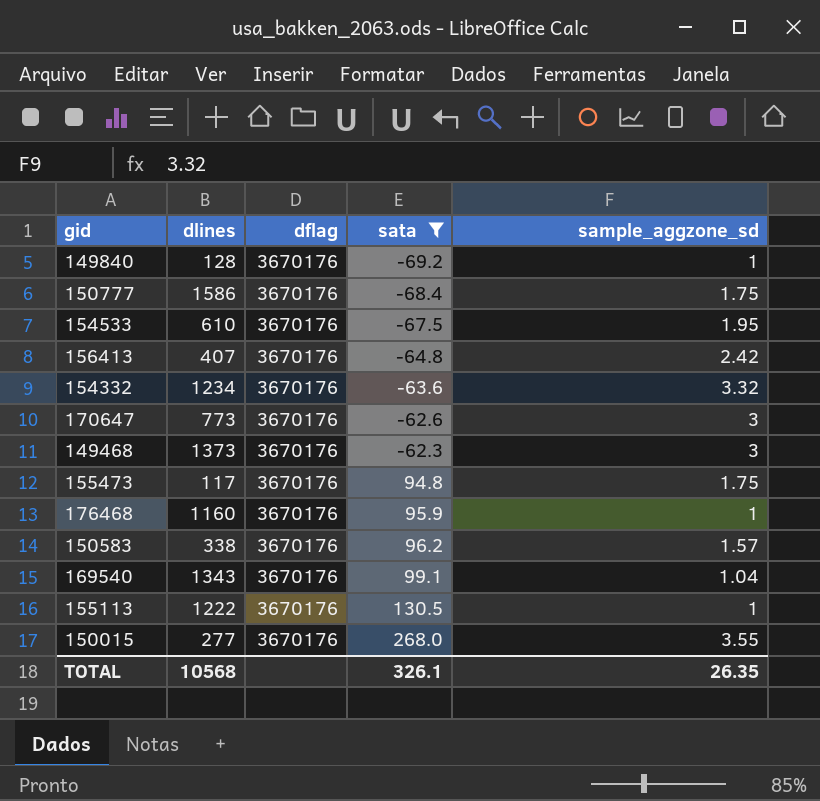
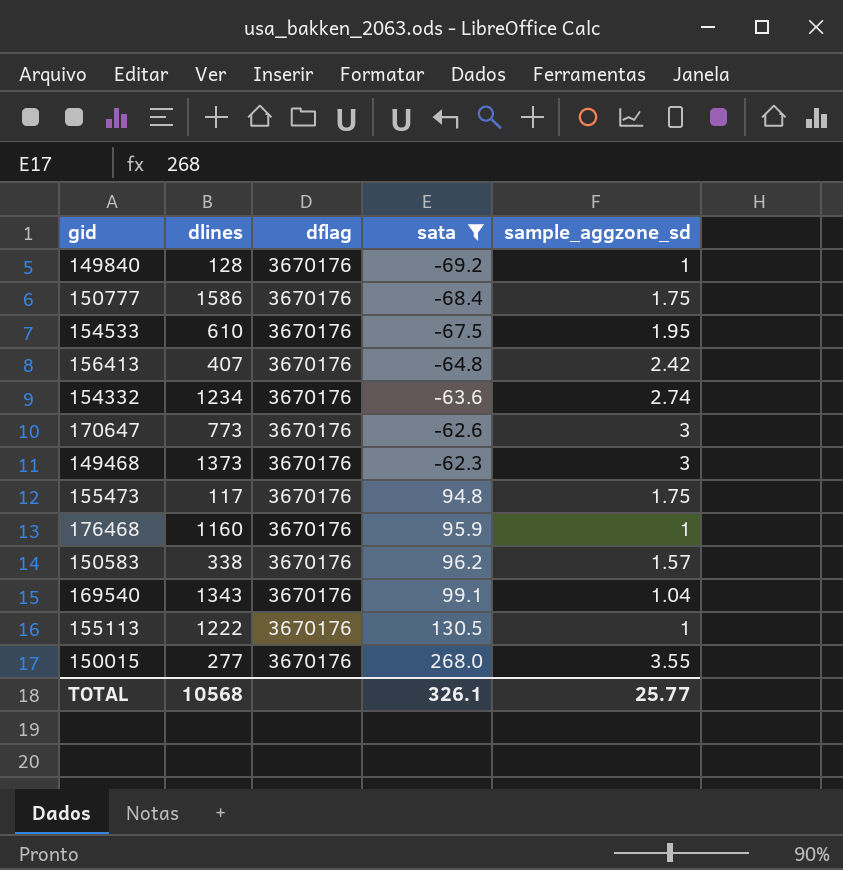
154332 | sample_aggzone_sd: 3.32 -> 2.74
TOTAL | sample_aggzone_sd: 26.35 -> 25.77

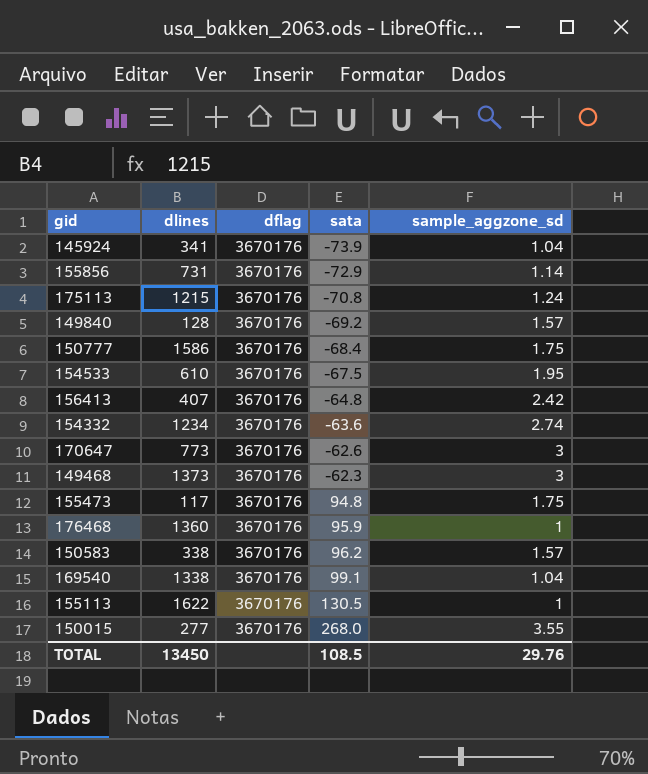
filter: sata >= -69.2 -> none
149840 | sample_aggzone_sd: 1 -> 1.57
176468 | dlines: 1160 -> 1360
169540 | dlines: 1343 -> 1338
155113 | dlines: 1222 -> 1622
TOTAL | dlines: 10568 -> 13450
TOTAL | sata: 326.1 -> 108.5
TOTAL | sample_aggzone_sd: 25.77 -> 29.76

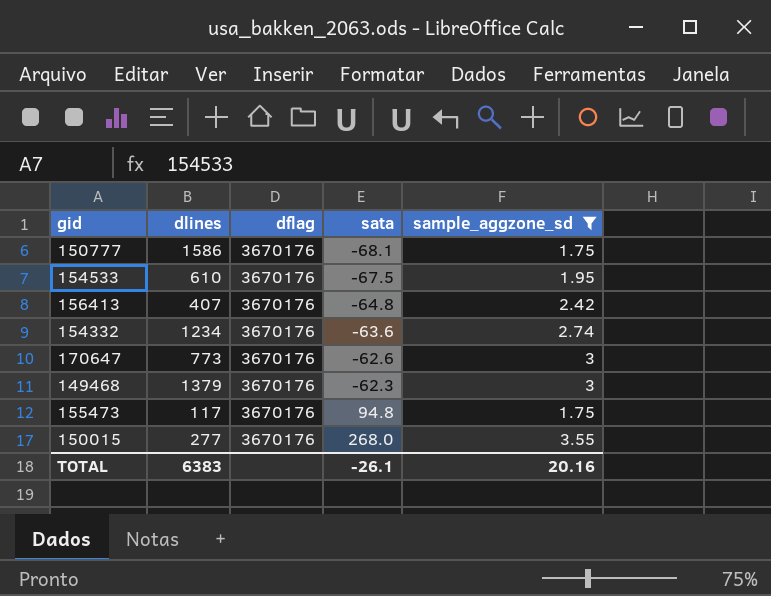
filter: none -> sample_aggzone_sd >= 1.75
150777 | sata: -68.4 -> -68.1
149468 | dlines: 1373 -> 1379
TOTAL | dlines: 13450 -> 6383
TOTAL | sata: 108.5 -> -26.1
TOTAL | sample_aggzone_sd: 29.76 -> 20.16

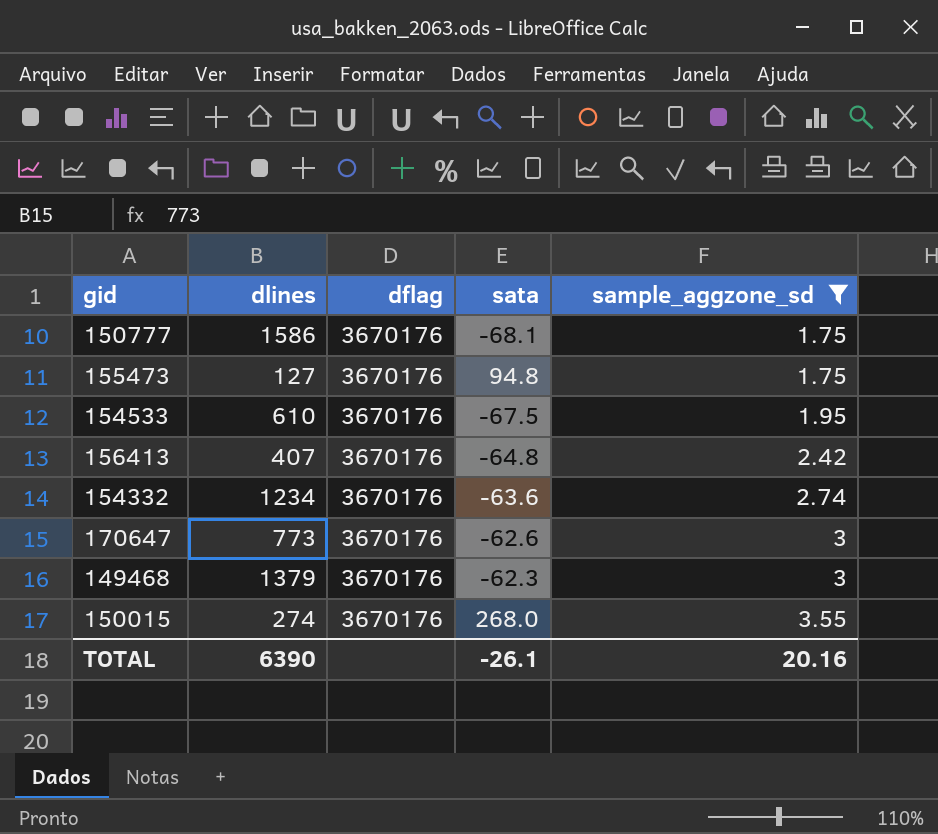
row order: sata ascending -> sample_aggzone_sd ascending
155473 | dlines: 117 -> 127
150015 | dlines: 277 -> 274
TOTAL | dlines: 6383 -> 6390

